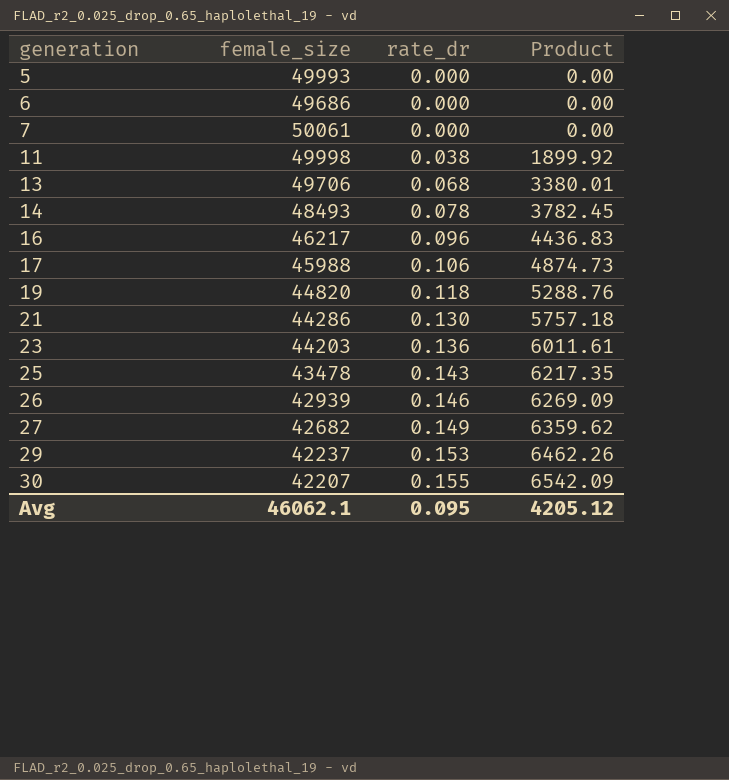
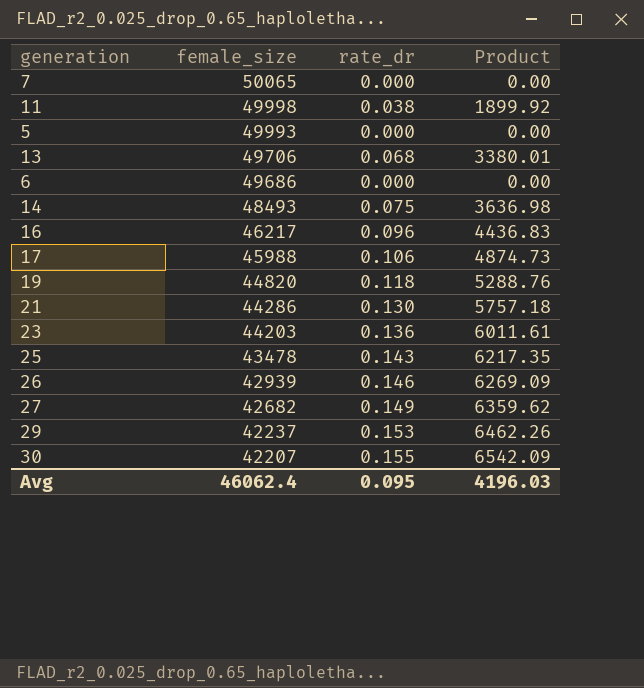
row order: generation ascending -> female_size descending
7 | female_size: 50061 -> 50065
14 | rate_dr: 0.078 -> 0.075
14 | Product: 3782.45 -> 3636.98
Avg | female_size: 46062.1 -> 46062.4
Avg | Product: 4205.12 -> 4196.03

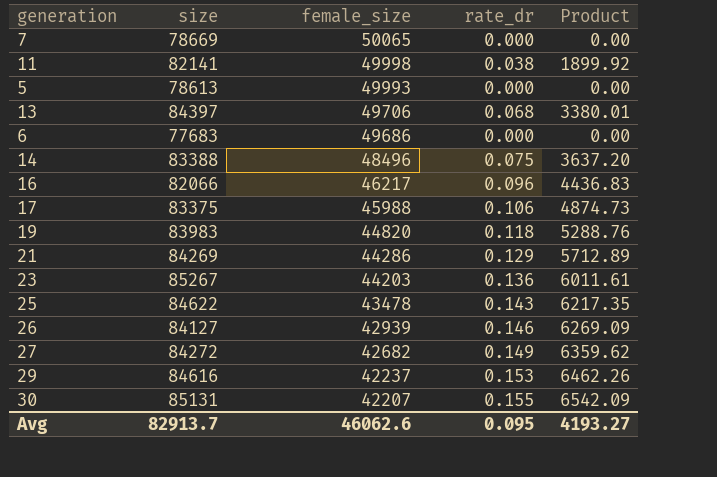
column size | position: none -> 2
14 | female_size: 48493 -> 48496
14 | Product: 3636.98 -> 3637.20
21 | rate_dr: 0.130 -> 0.129
21 | Product: 5757.18 -> 5712.89
Avg | female_size: 46062.4 -> 46062.6
Avg | Product: 4196.03 -> 4193.27

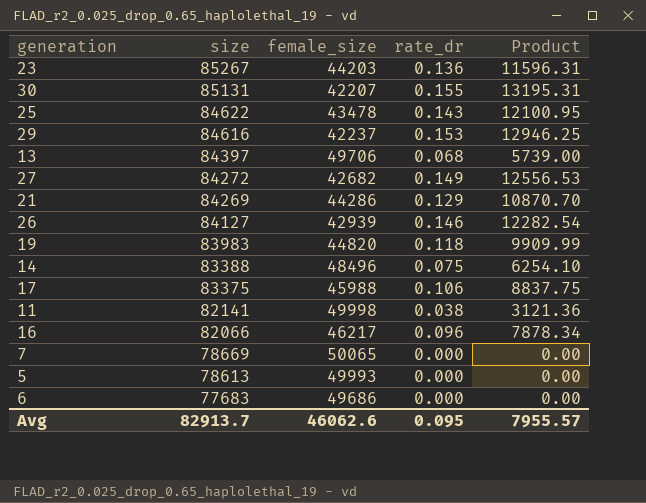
row order: female_size descending -> size descending
column Product | formula: [female_size] * [rate_dr] -> [size] * [rate_dr]
Avg | Product: 4193.27 -> 7955.57

